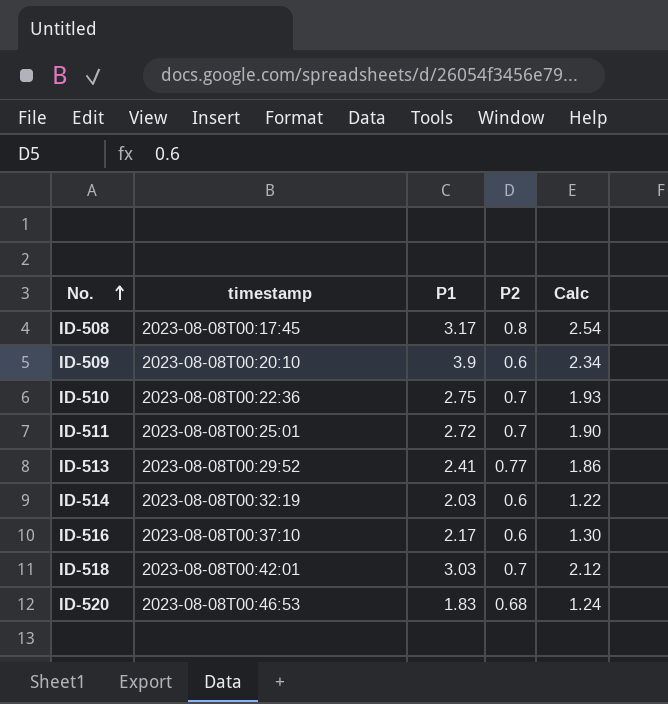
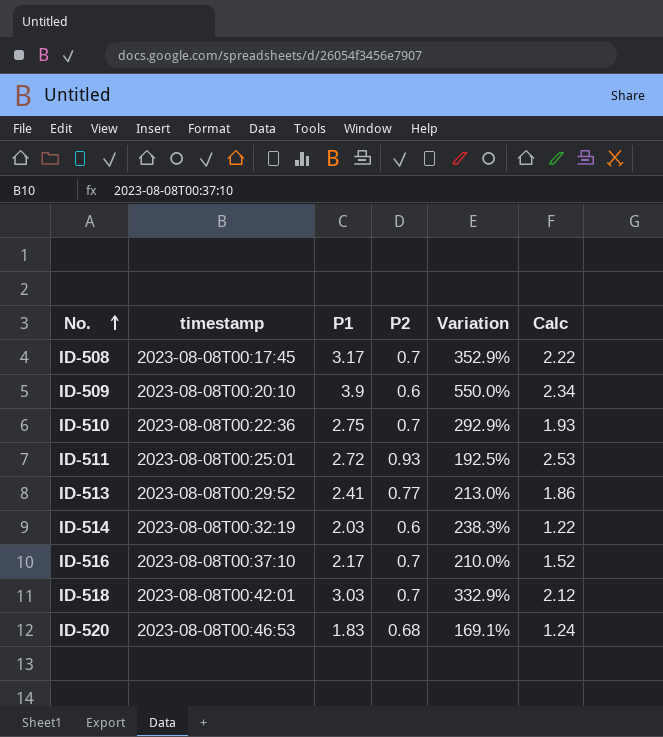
column Variation | formula: none -> ([P1] - [P2]) / [P2]
ID-508 | P2: 0.8 -> 0.7
ID-508 | Calc: 2.54 -> 2.22
ID-511 | P2: 0.7 -> 0.93
ID-511 | Calc: 1.90 -> 2.53
ID-516 | P2: 0.6 -> 0.7
ID-516 | Calc: 1.30 -> 1.52

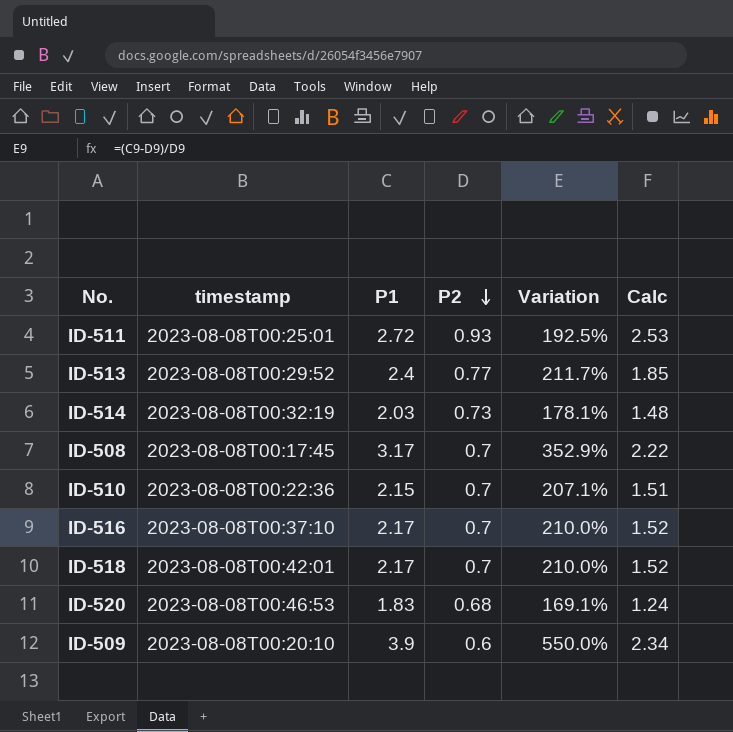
row order: No. ascending -> P2 descending
ID-513 | P1: 2.41 -> 2.4
ID-513 | Variation: 213.0% -> 211.7%
ID-513 | Calc: 1.86 -> 1.85
ID-514 | P2: 0.6 -> 0.73
ID-514 | Variation: 238.3% -> 178.1%
ID-514 | Calc: 1.22 -> 1.48
ID-510 | P1: 2.75 -> 2.15
ID-510 | Variation: 292.9% -> 207.1%
ID-510 | Calc: 1.93 -> 1.51
ID-518 | P1: 3.03 -> 2.17
ID-518 | Variation: 332.9% -> 210.0%
ID-518 | Calc: 2.12 -> 1.52

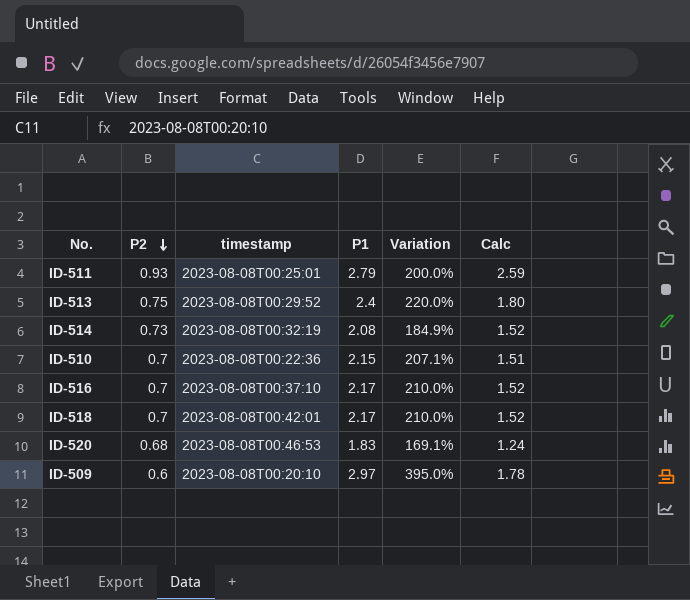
column P2 | position: 4 -> 2
row ID-508: 2023-08-08T00:17:45 | 3.17 | 0.7 | 352.9% | 2.22 -> none
ID-511 | P1: 2.72 -> 2.79
ID-511 | Variation: 192.5% -> 200.0%
ID-511 | Calc: 2.53 -> 2.59
ID-513 | P2: 0.77 -> 0.75
ID-513 | Variation: 211.7% -> 220.0%
ID-513 | Calc: 1.85 -> 1.80
ID-514 | P1: 2.03 -> 2.08
ID-514 | Variation: 178.1% -> 184.9%
ID-514 | Calc: 1.48 -> 1.52
ID-509 | P1: 3.9 -> 2.97
ID-509 | Variation: 550.0% -> 395.0%
ID-509 | Calc: 2.34 -> 1.78

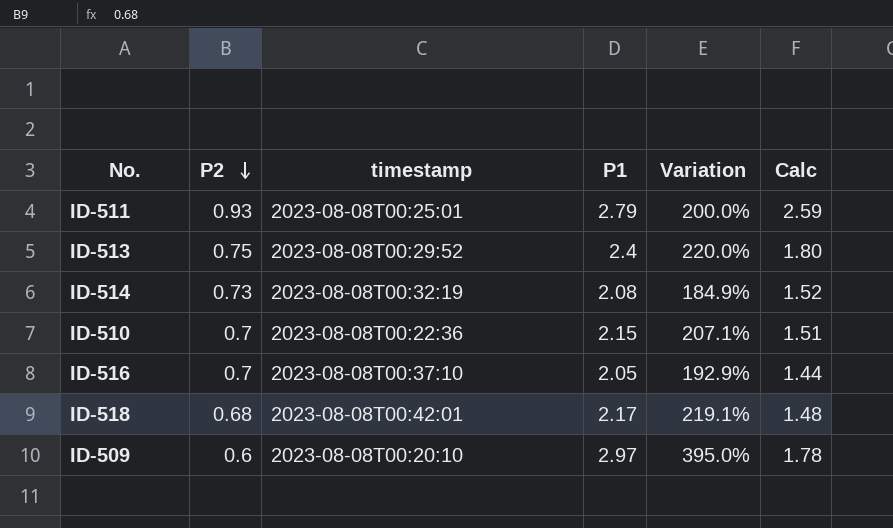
row ID-520: 0.68 | 2023-08-08T00:46:53 | 1.83 | 169.1% | 1.24 -> none
ID-516 | P1: 2.17 -> 2.05
ID-516 | Variation: 210.0% -> 192.9%
ID-516 | Calc: 1.52 -> 1.44
ID-518 | P2: 0.7 -> 0.68
ID-518 | Variation: 210.0% -> 219.1%
ID-518 | Calc: 1.52 -> 1.48

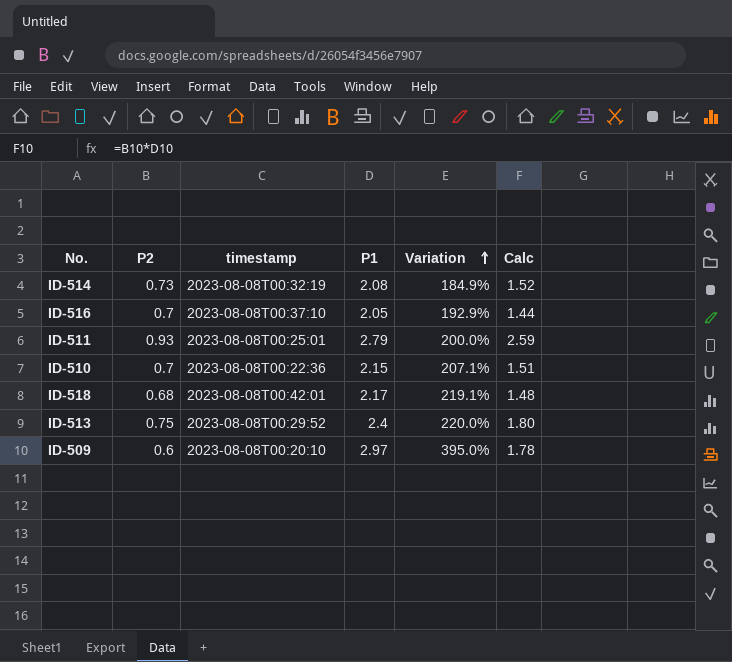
row order: P2 descending -> Variation ascending

